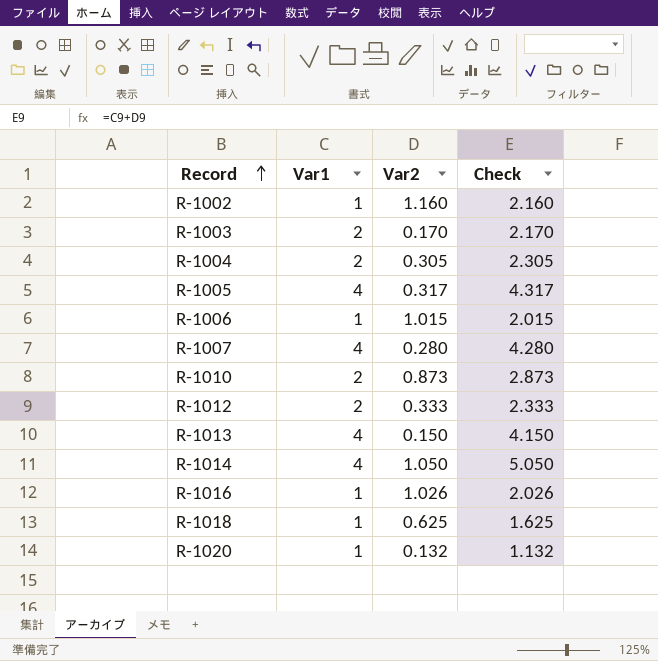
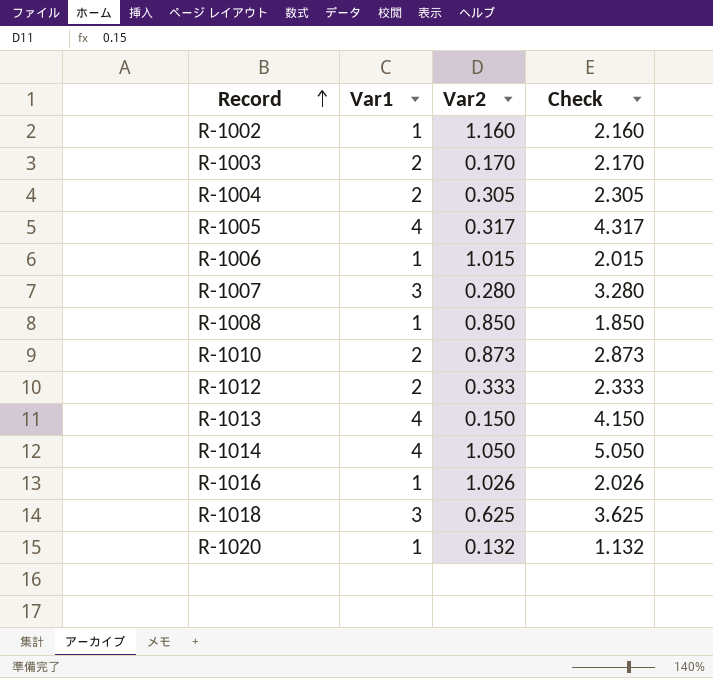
R-1007 | Var1: 4 -> 3
R-1007 | Check: 4.280 -> 3.280
row R-1008: none -> 1 | 0.850 | 1.850
R-1018 | Var1: 1 -> 3
R-1018 | Check: 1.625 -> 3.625

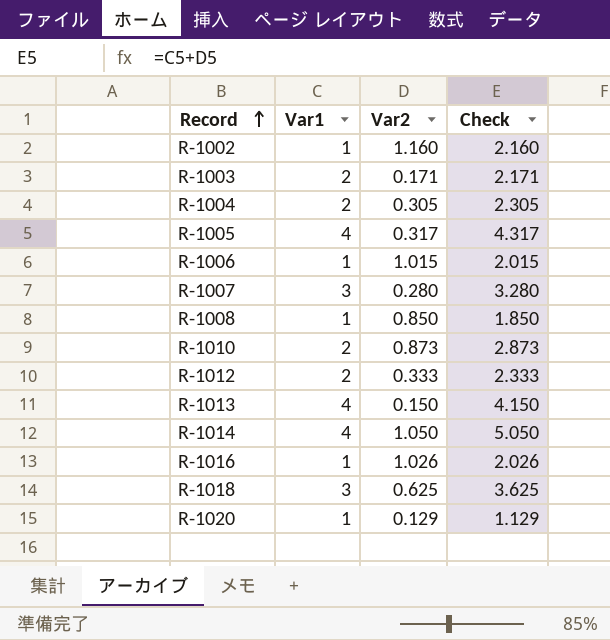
R-1003 | Var2: 0.170 -> 0.171
R-1003 | Check: 2.170 -> 2.171
R-1020 | Var2: 0.132 -> 0.129
R-1020 | Check: 1.132 -> 1.129

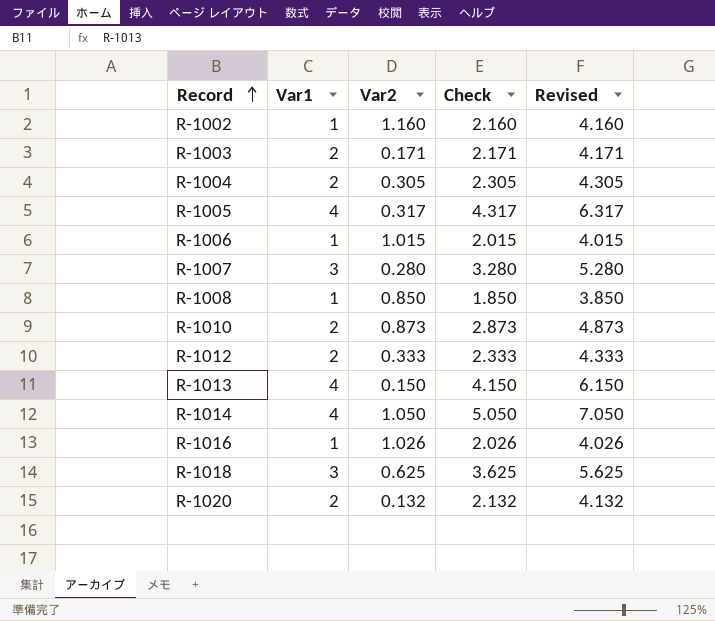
column Revised | formula: none -> [Check] + 2
R-1020 | Var1: 1 -> 2
R-1020 | Var2: 0.129 -> 0.132
R-1020 | Check: 1.129 -> 2.132

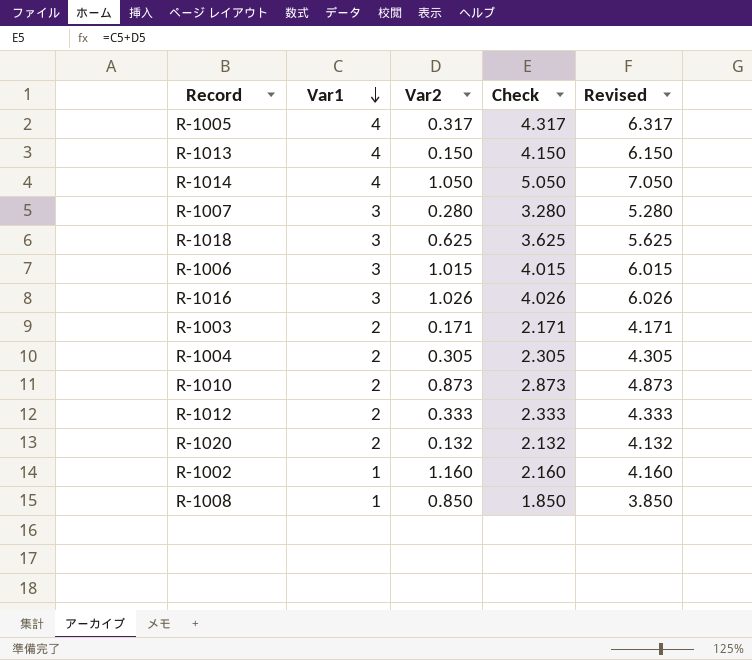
row order: Record ascending -> Var1 descending
R-1006 | Var1: 1 -> 3
R-1006 | Check: 2.015 -> 4.015
R-1006 | Revised: 4.015 -> 6.015
R-1016 | Var1: 1 -> 3
R-1016 | Check: 2.026 -> 4.026
R-1016 | Revised: 4.026 -> 6.026

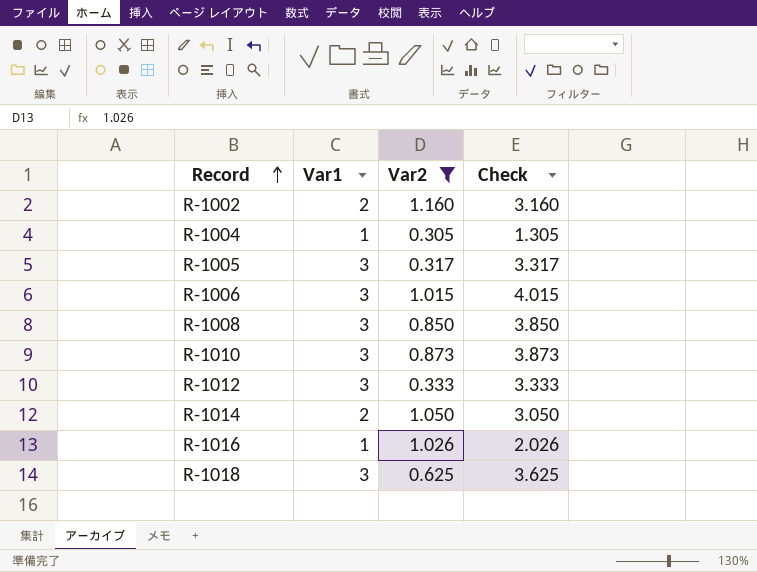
filter: none -> Var2 >= 0.305
row order: Var1 descending -> Record ascending
column Revised | formula: [Check] + 2 -> none
R-1002 | Var1: 1 -> 2
R-1002 | Check: 2.160 -> 3.160
R-1004 | Var1: 2 -> 1
R-1004 | Check: 2.305 -> 1.305
R-1005 | Var1: 4 -> 3
R-1005 | Check: 4.317 -> 3.317
R-1008 | Var1: 1 -> 3
R-1008 | Check: 1.850 -> 3.850
R-1010 | Var1: 2 -> 3
R-1010 | Check: 2.873 -> 3.873
R-1012 | Var1: 2 -> 3
R-1012 | Check: 2.333 -> 3.333
R-1014 | Var1: 4 -> 2
R-1014 | Check: 5.050 -> 3.050
R-1016 | Var1: 3 -> 1
R-1016 | Check: 4.026 -> 2.026

